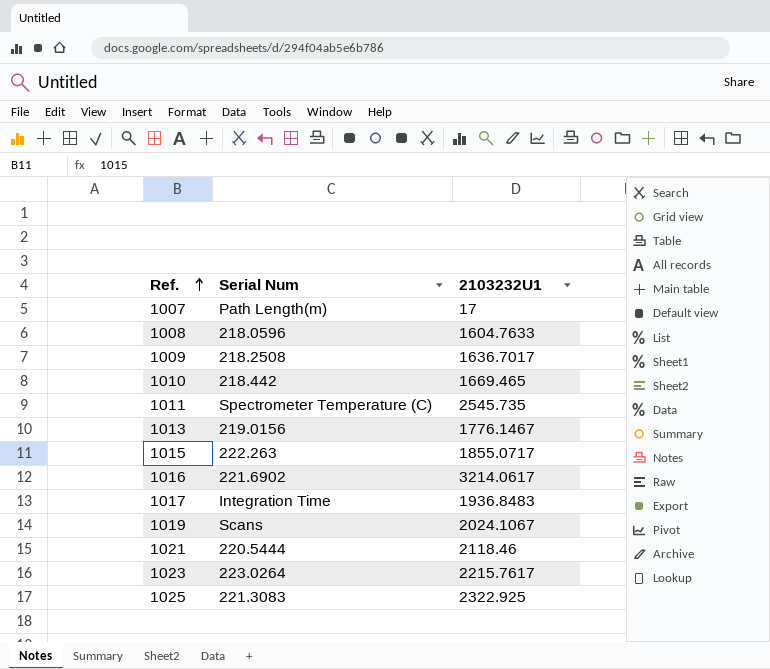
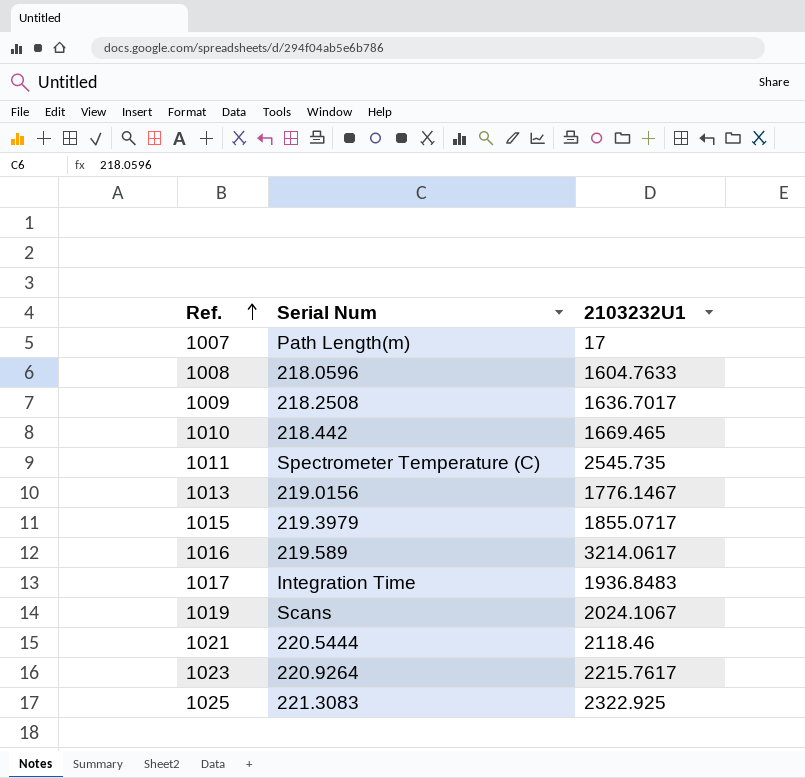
1015 | Serial Num: 222.263 -> 219.3979
1016 | Serial Num: 221.6902 -> 219.589
1023 | Serial Num: 223.0264 -> 220.9264

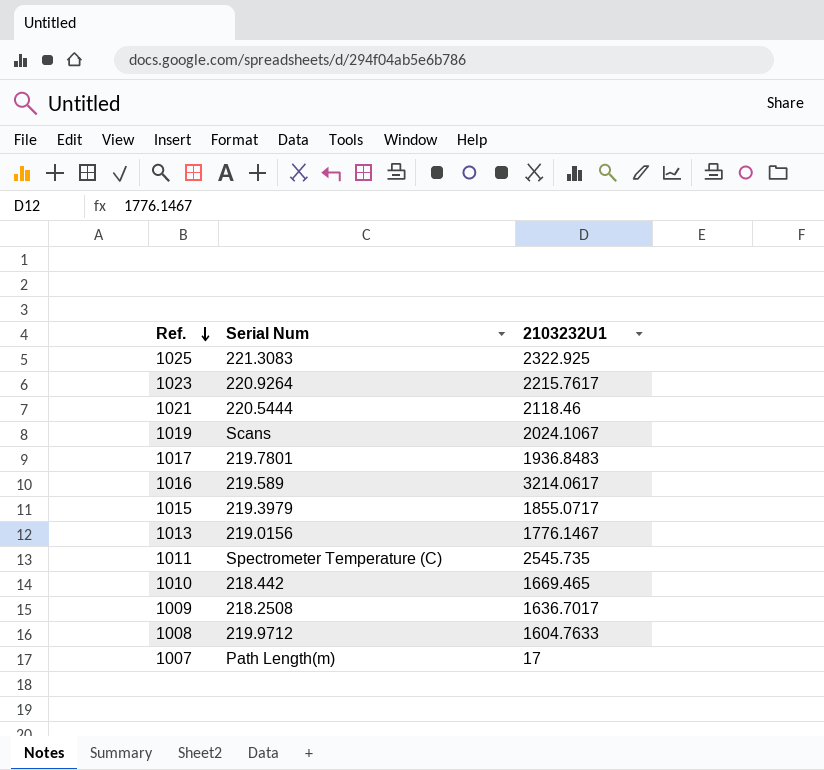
row order: Ref. ascending -> Ref. descending
1017 | Serial Num: Integration Time -> 219.7801
1008 | Serial Num: 218.0596 -> 219.9712

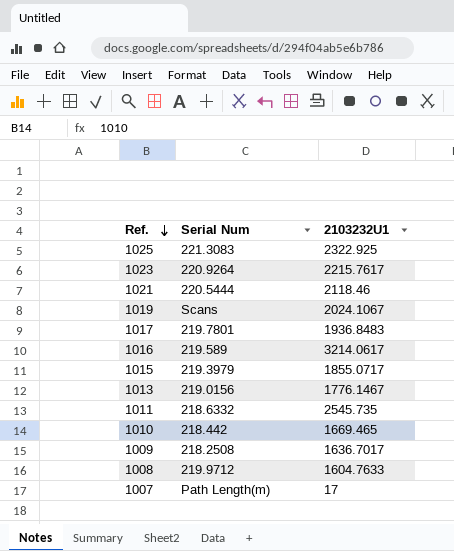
1011 | Serial Num: Spectrometer Temperature (C) -> 218.6332

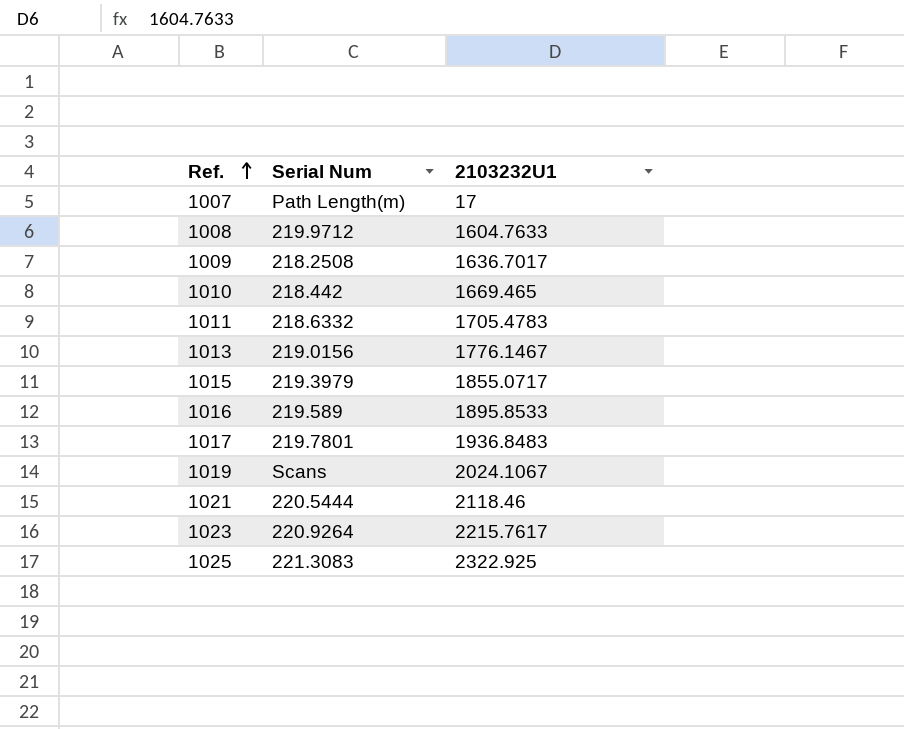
row order: Ref. descending -> Ref. ascending
1011 | 2103232U1: 2545.735 -> 1705.4783
1016 | 2103232U1: 3214.0617 -> 1895.8533

